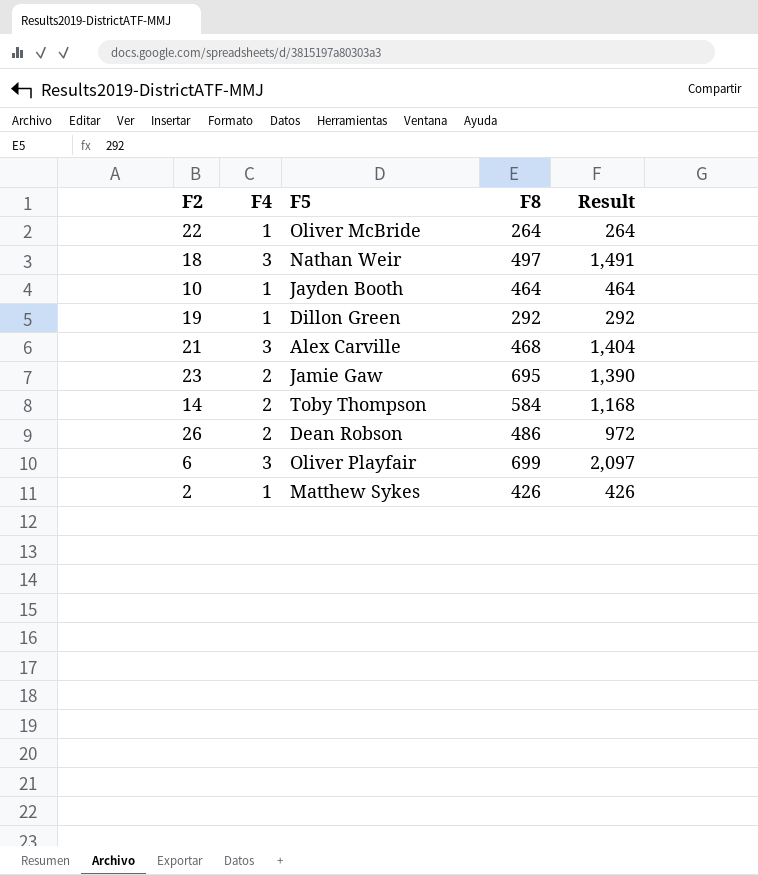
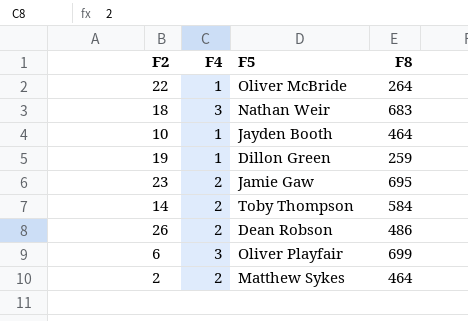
column Result | formula: [F4] * [F8] -> none
row 21: 3 | Alex Carville | 468 | 1,404 -> none
18 | F8: 497 -> 683
19 | F8: 292 -> 259
2 | F4: 1 -> 2
2 | F8: 426 -> 464

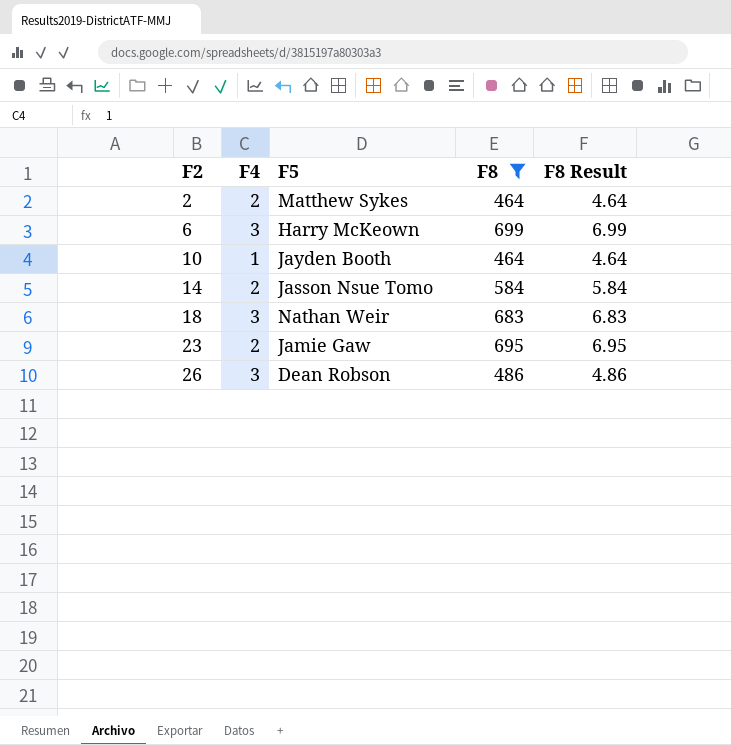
filter: none -> F8 >= 464
row order: none -> F2 ascending
column F8 Result | formula: none -> [F8] * 0.01
6 | F5: Oliver Playfair -> Harry McKeown
14 | F5: Toby Thompson -> Jasson Nsue Tomo
26 | F4: 2 -> 3

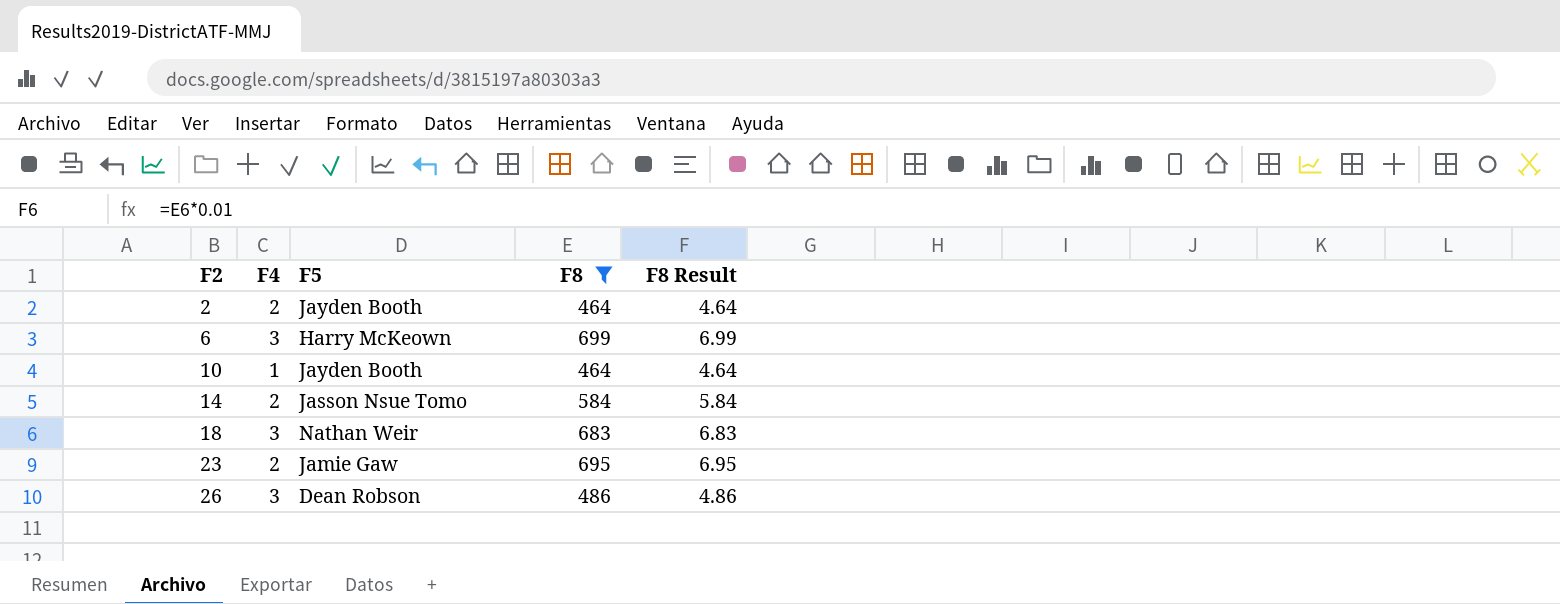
2 | F5: Matthew Sykes -> Jayden Booth

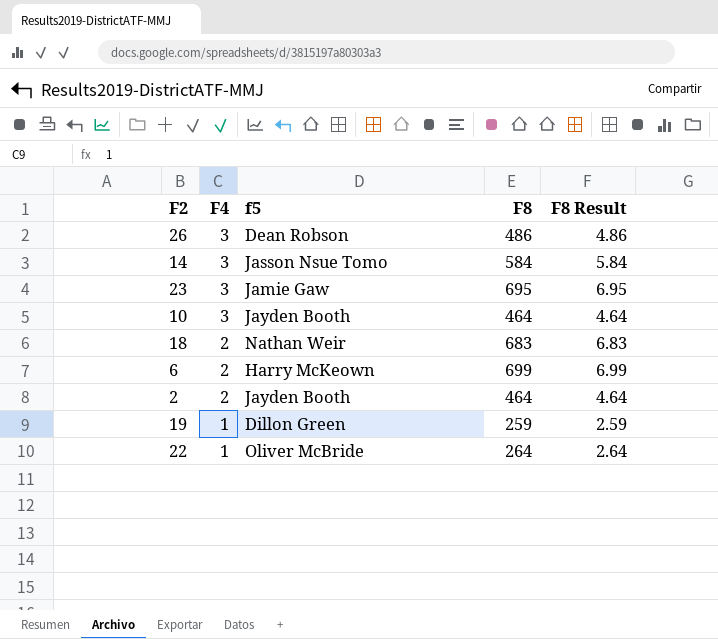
filter: F8 >= 464 -> none
row order: F2 ascending -> F4 descending
column name: F5 -> f5
14 | F4: 2 -> 3
23 | F4: 2 -> 3
10 | F4: 1 -> 3
18 | F4: 3 -> 2
6 | F4: 3 -> 2

